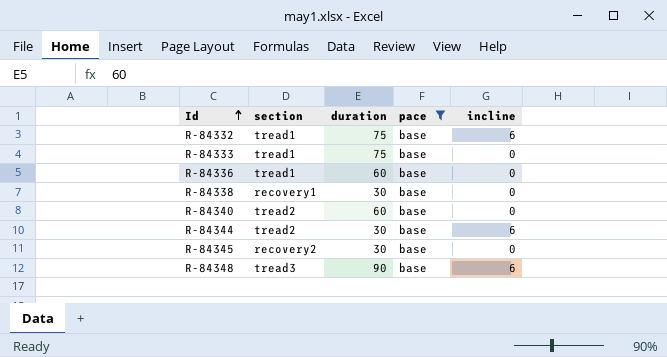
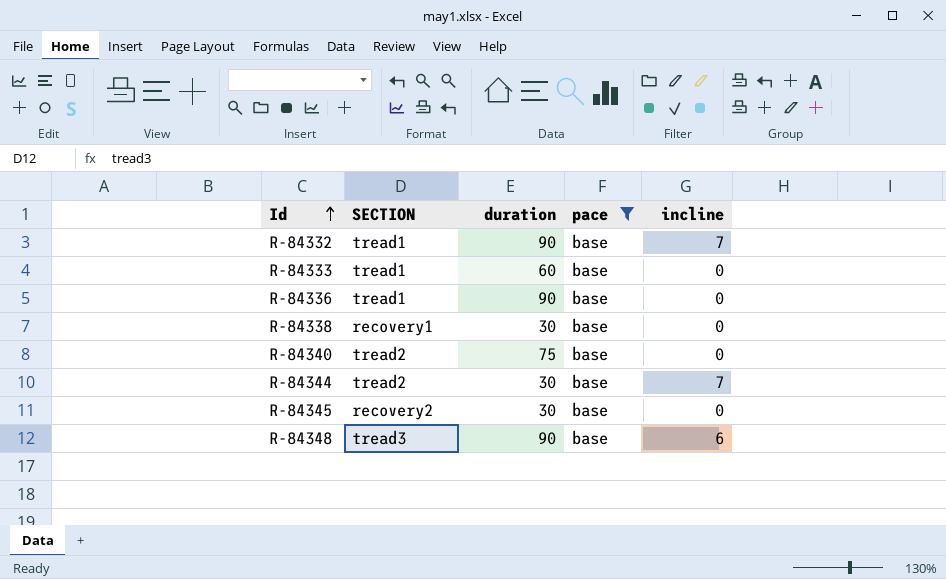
column name: section -> SECTION
R-84332 | duration: 75 -> 90
R-84332 | incline: 6 -> 7
R-84333 | duration: 75 -> 60
R-84336 | duration: 60 -> 90
R-84340 | duration: 60 -> 75
R-84344 | incline: 6 -> 7

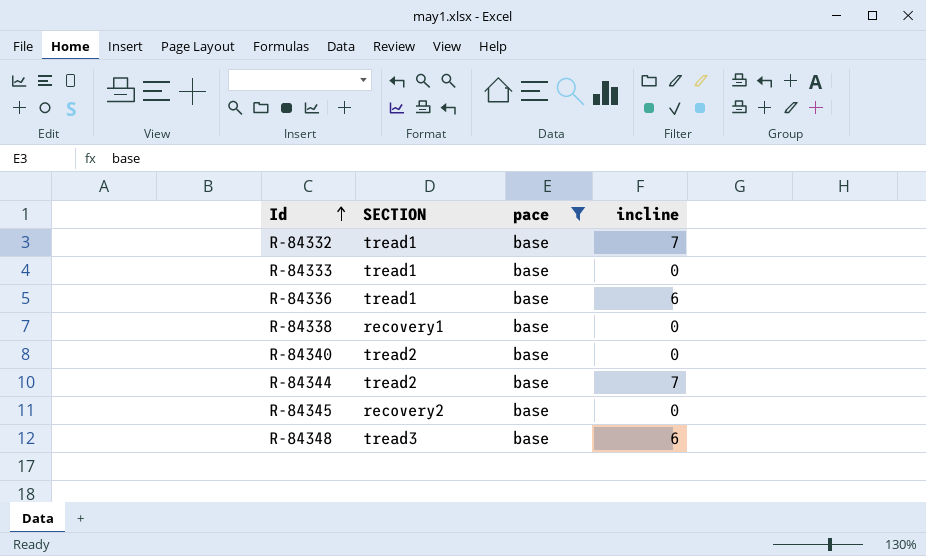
column duration | position: 3 -> none
R-84336 | incline: 0 -> 6

